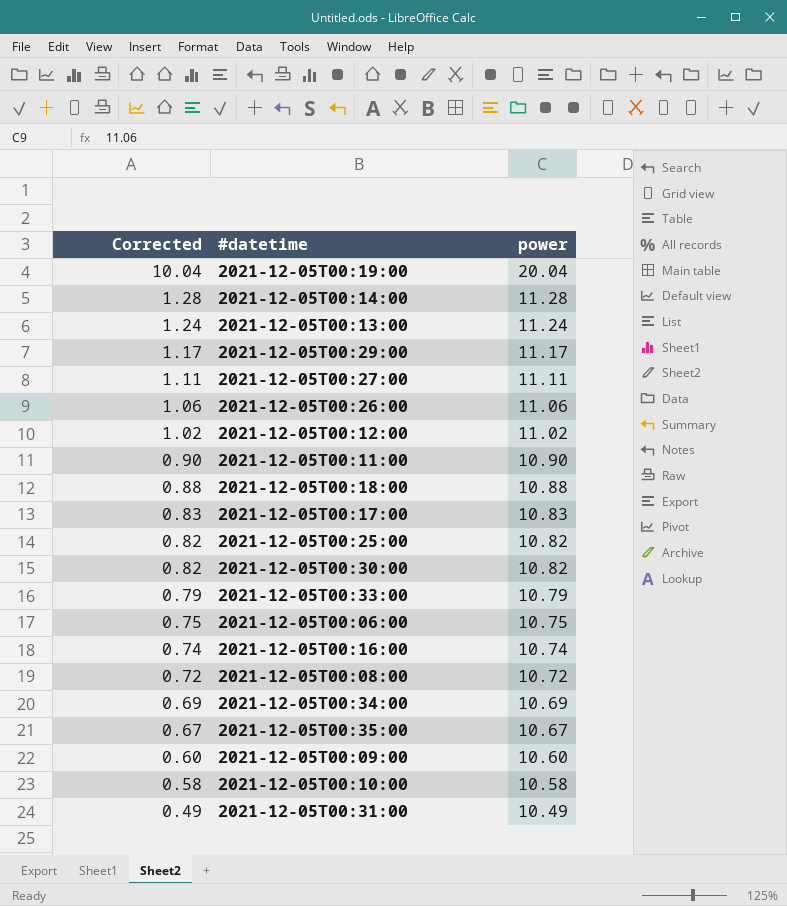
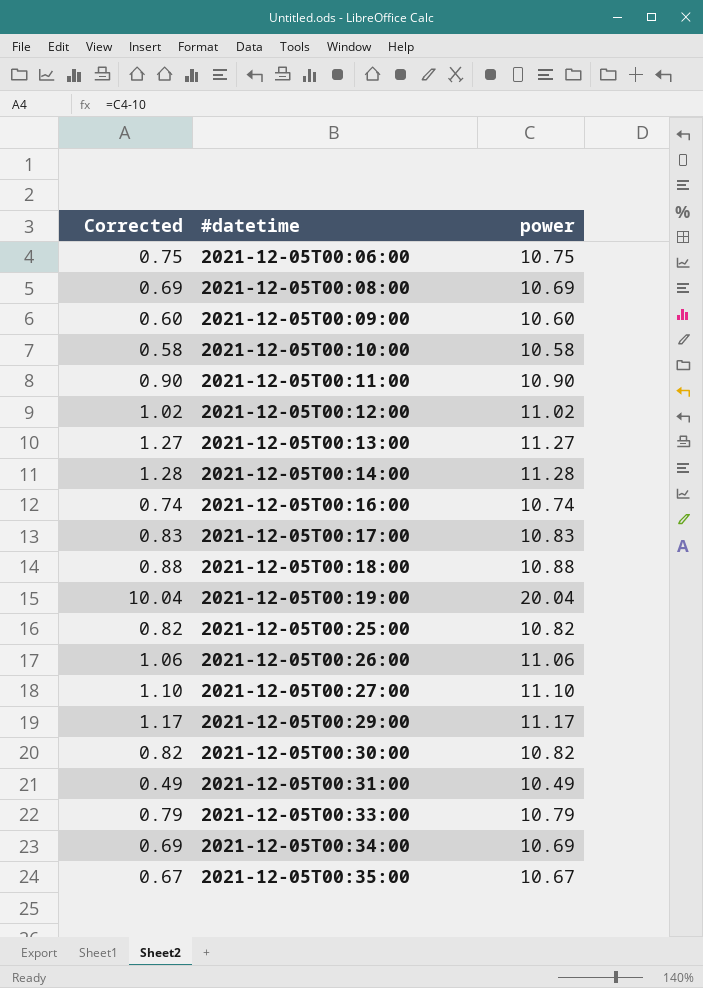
row order: Corrected descending -> #datetime ascending
2021-12-05T00:08:00 | Corrected: 0.72 -> 0.69
2021-12-05T00:08:00 | power: 10.72 -> 10.69
2021-12-05T00:13:00 | Corrected: 1.24 -> 1.27
2021-12-05T00:13:00 | power: 11.24 -> 11.27
2021-12-05T00:27:00 | Corrected: 1.11 -> 1.10
2021-12-05T00:27:00 | power: 11.11 -> 11.10

